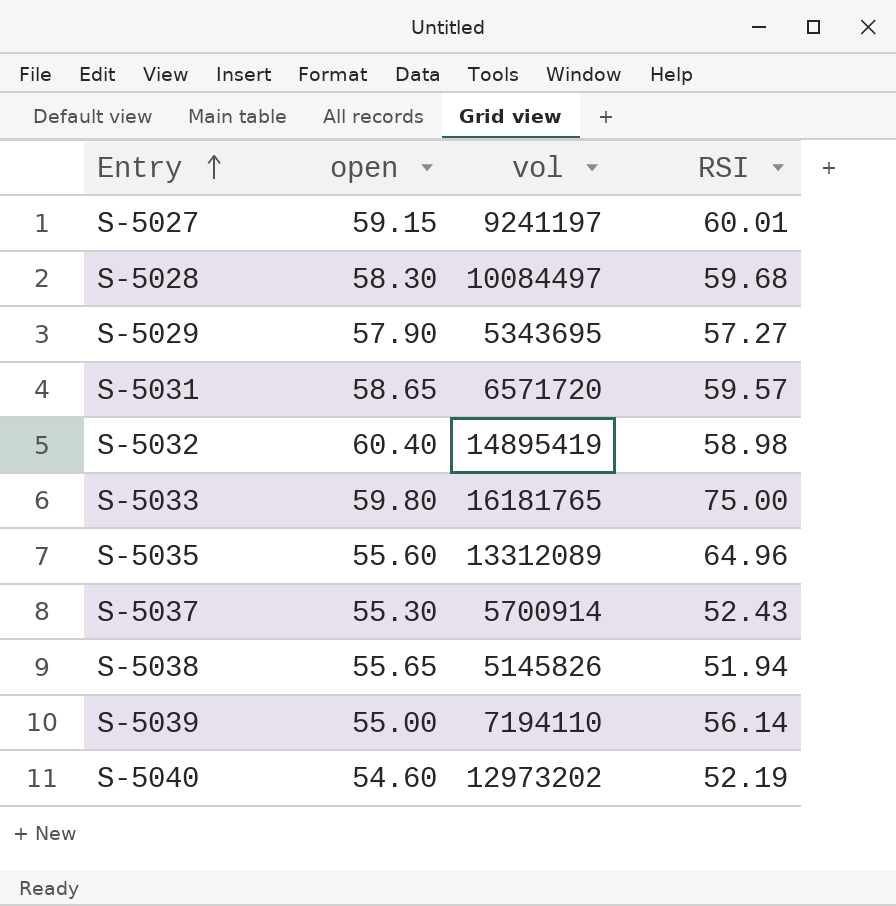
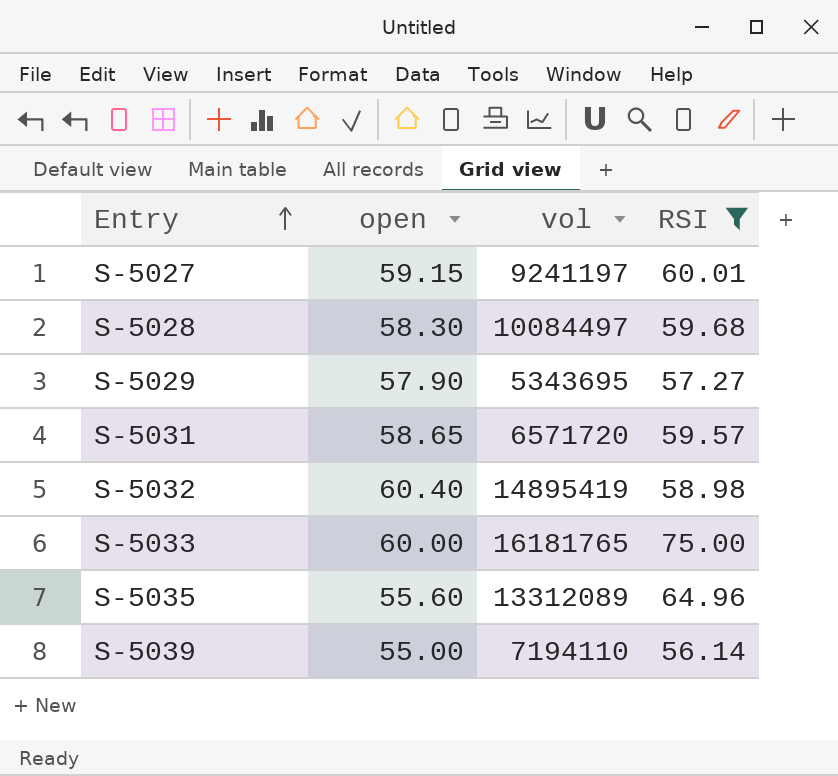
filter: none -> RSI >= 56.14
S-5033 | open: 59.80 -> 60.00

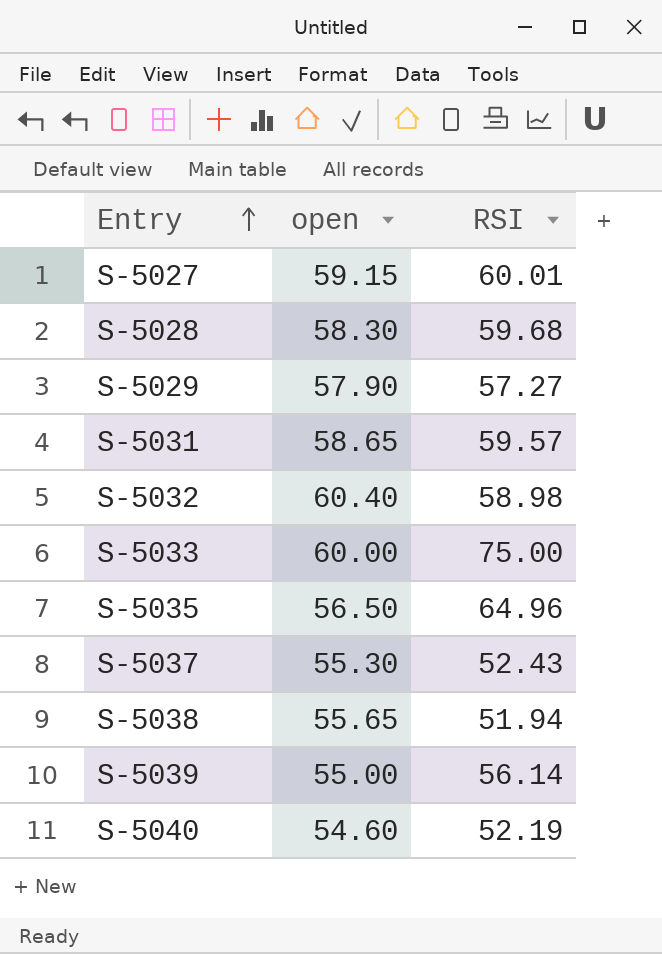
filter: RSI >= 56.14 -> none
column vol | position: 3 -> none
S-5035 | open: 55.60 -> 56.50

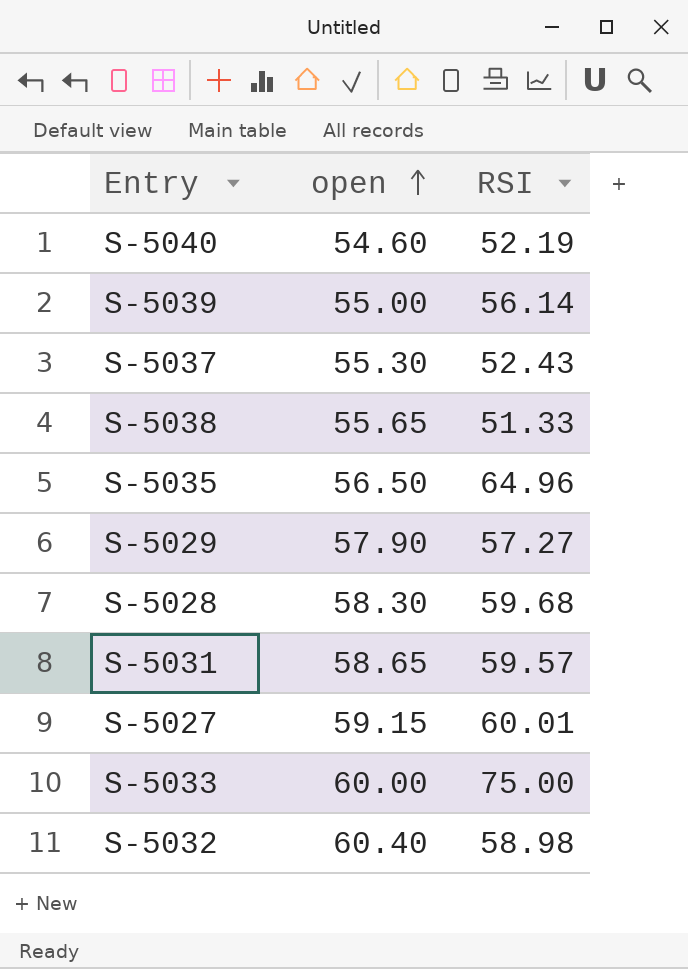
row order: Entry ascending -> open ascending
S-5038 | RSI: 51.94 -> 51.33

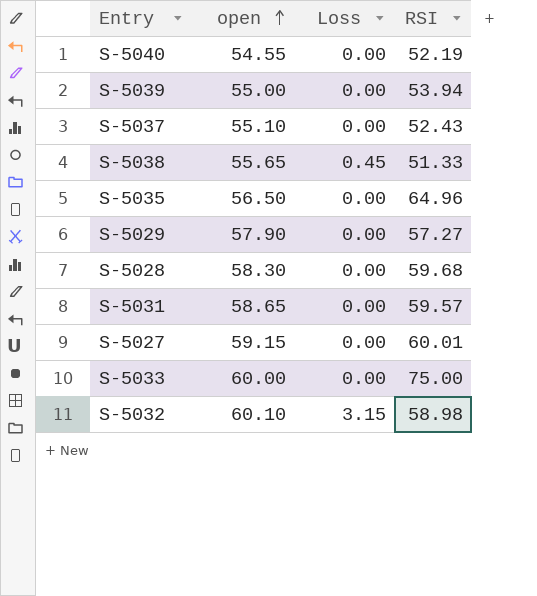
column Loss | position: none -> 3
S-5040 | open: 54.60 -> 54.55
S-5039 | RSI: 56.14 -> 53.94
S-5037 | open: 55.30 -> 55.10
S-5032 | open: 60.40 -> 60.10

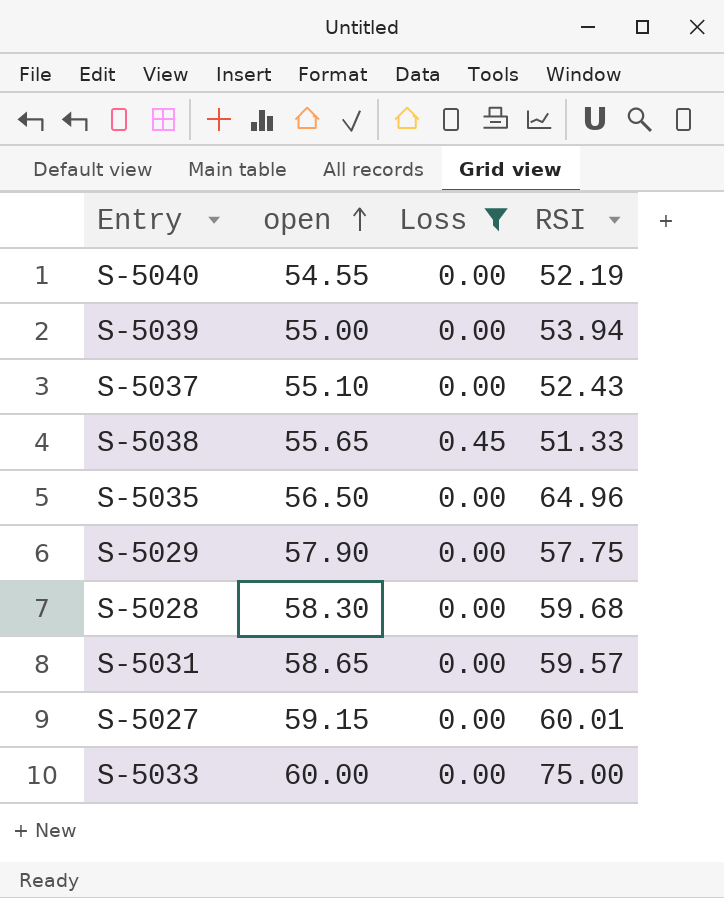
filter: none -> Loss != 3.15
S-5029 | RSI: 57.27 -> 57.75

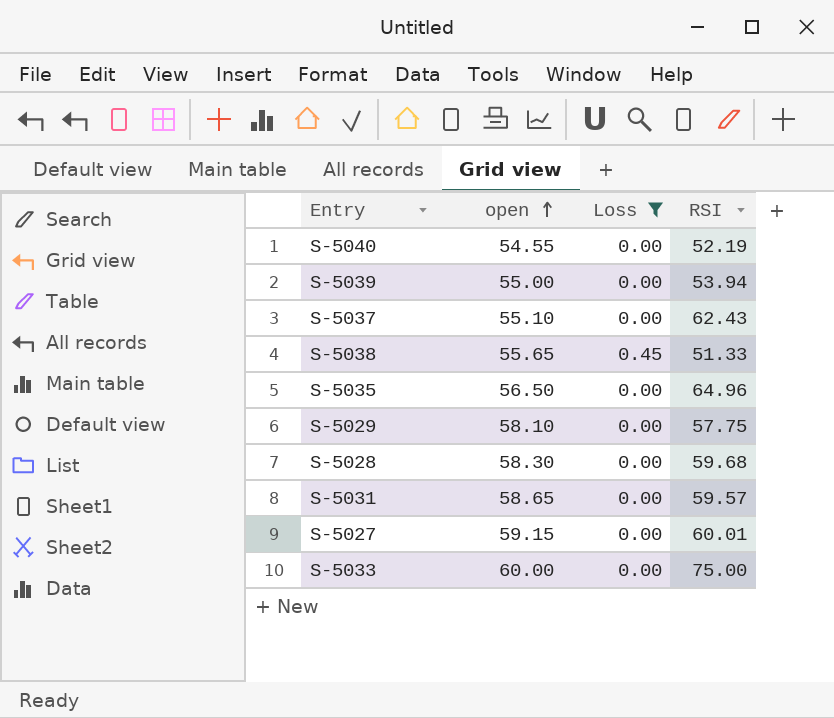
S-5037 | RSI: 52.43 -> 62.43
S-5029 | open: 57.90 -> 58.10

